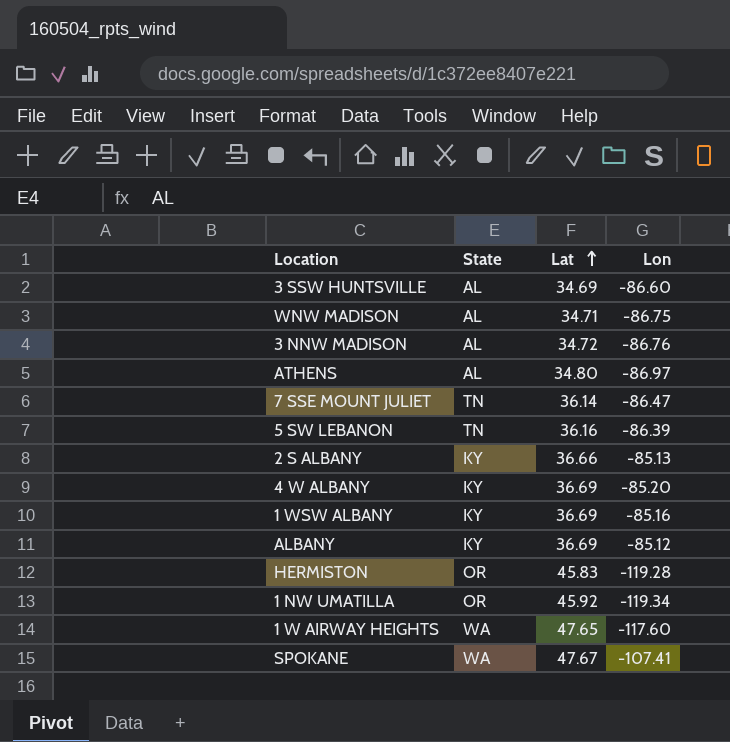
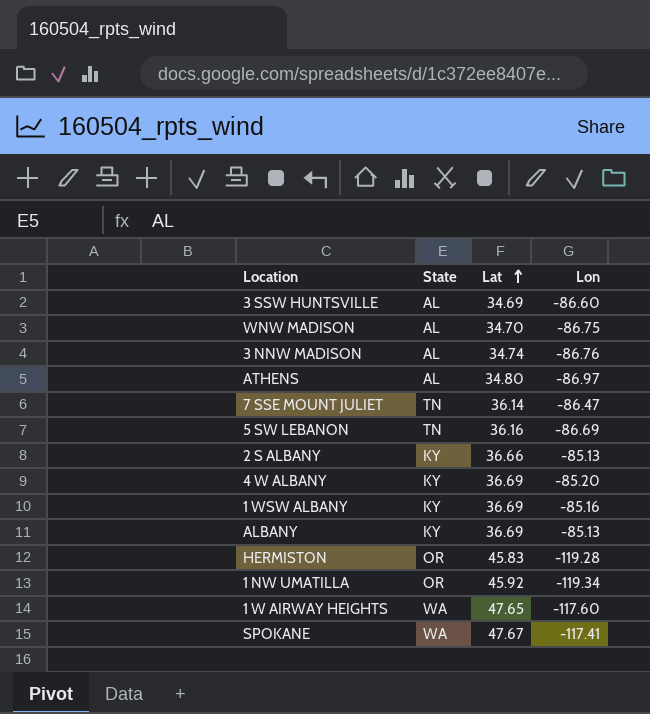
WNW MADISON | Lat: 34.71 -> 34.70
3 NNW MADISON | Lat: 34.72 -> 34.74
5 SW LEBANON | Lon: -86.39 -> -86.69
ALBANY | Lon: -85.12 -> -85.13
SPOKANE | Lon: -107.41 -> -117.41

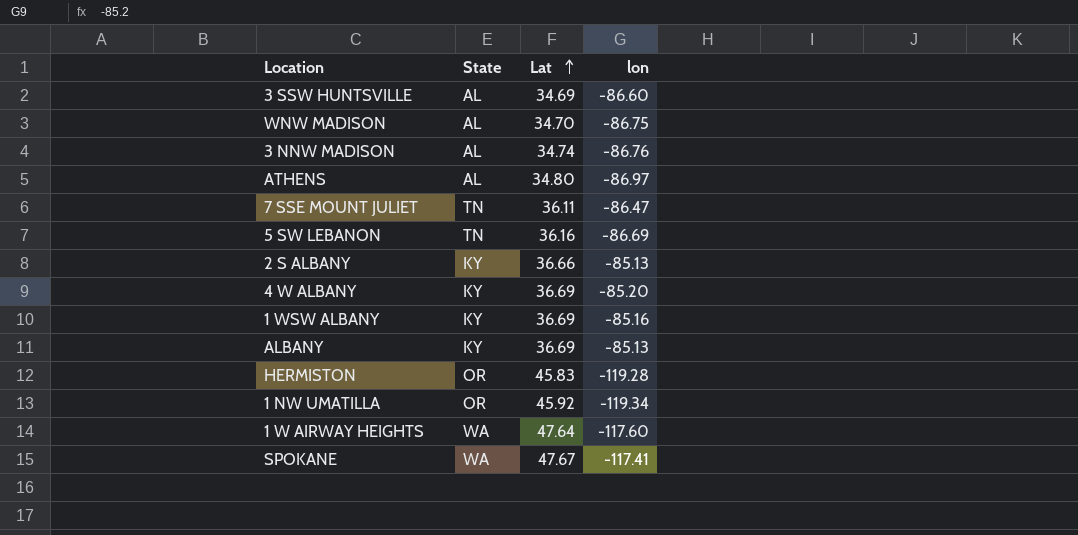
column name: Lon -> lon
7 SSE MOUNT JULIET | Lat: 36.14 -> 36.11
1 W AIRWAY HEIGHTS | Lat: 47.65 -> 47.64

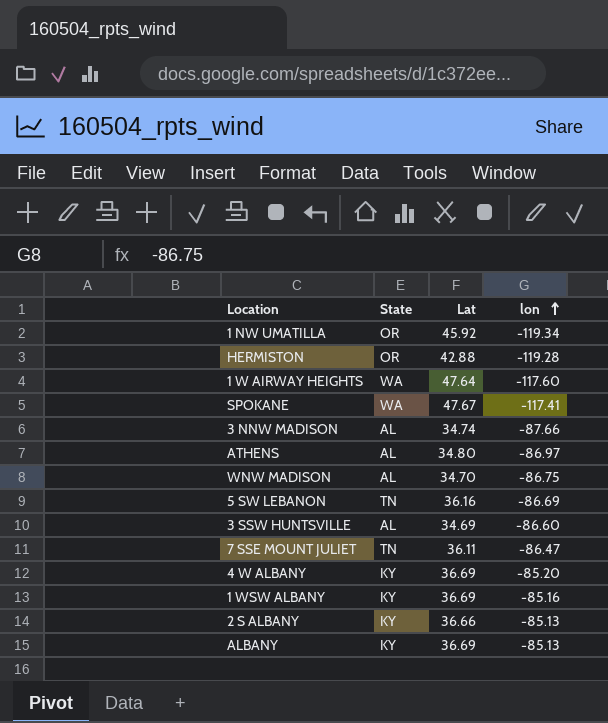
row order: Lat ascending -> lon ascending
HERMISTON | Lat: 45.83 -> 42.88
3 NNW MADISON | lon: -86.76 -> -87.66

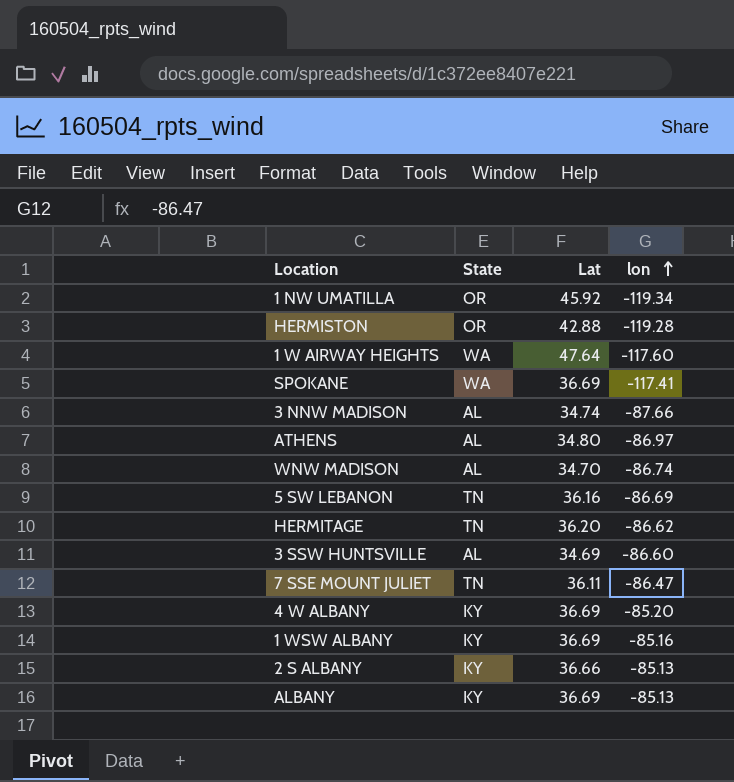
SPOKANE | Lat: 47.67 -> 36.69
WNW MADISON | lon: -86.75 -> -86.74
row HERMITAGE: none -> TN | 36.20 | -86.62

